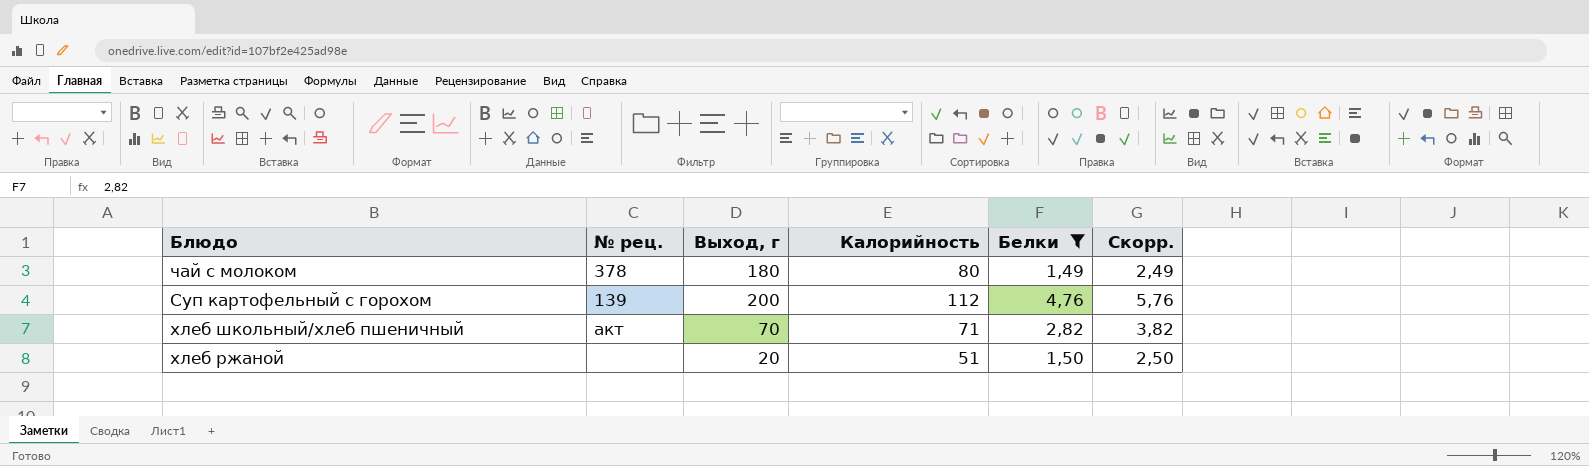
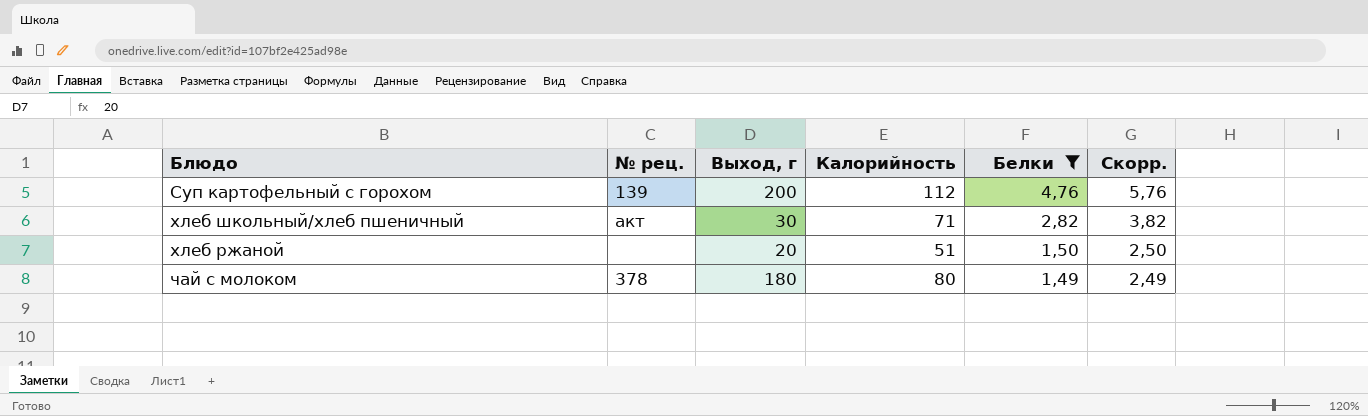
row order: none -> Белки descending
хлеб школьный/хлеб пшеничный | Выход, г: 70 -> 30

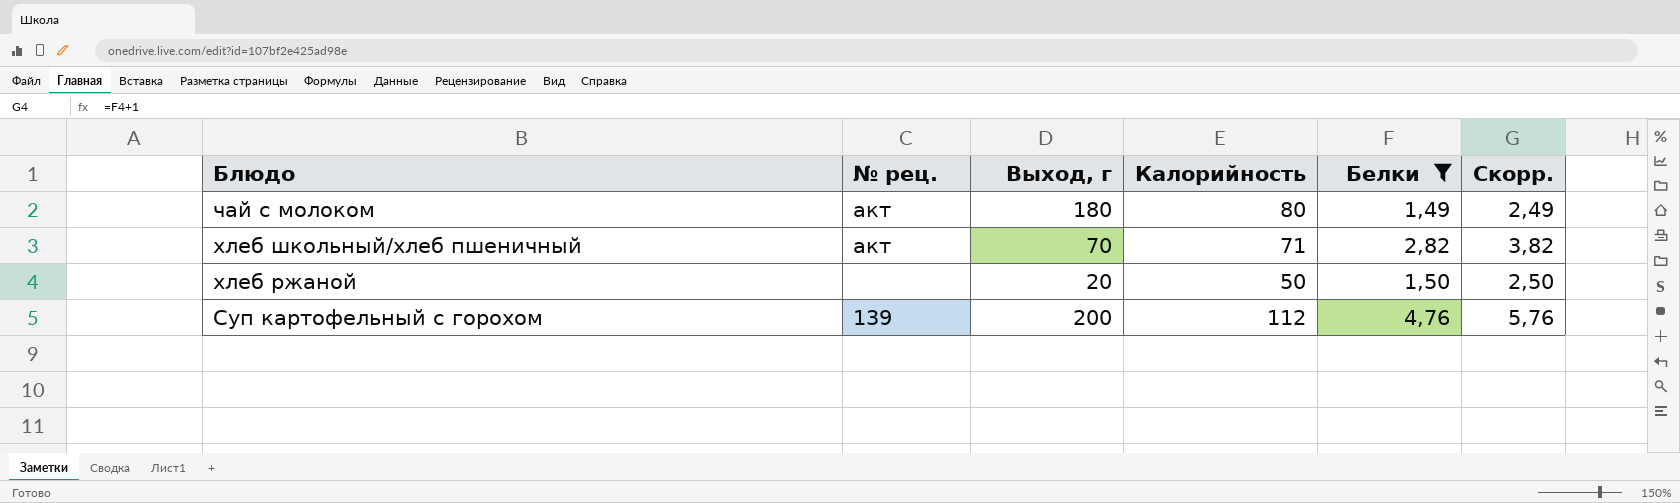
row order: Белки descending -> Блюдо descending
чай с молоком | № рец.: 378 -> акт
хлеб школьный/хлеб пшеничный | Выход, г: 30 -> 70
хлеб ржаной | Калорийность: 51 -> 50

